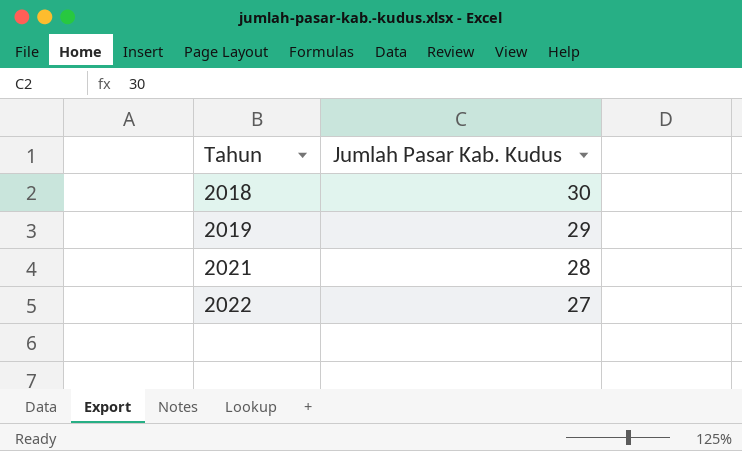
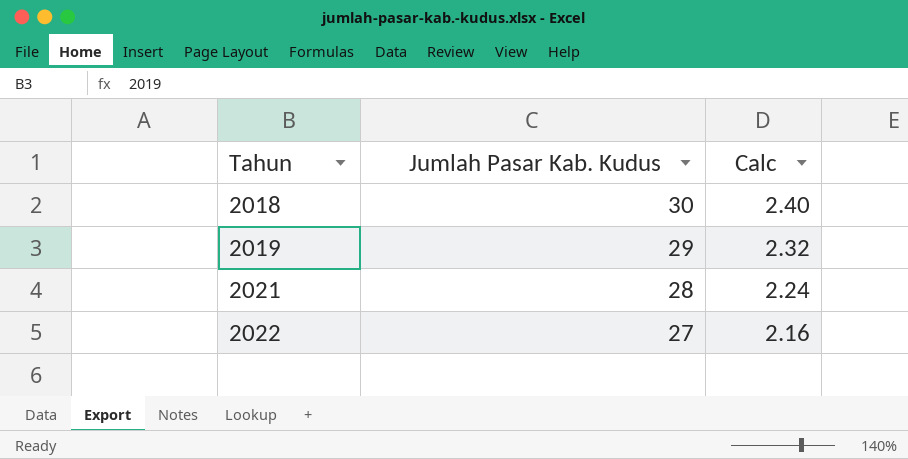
column Calc | formula: none -> [Jumlah Pasar Kab. Kudus] * 0.08

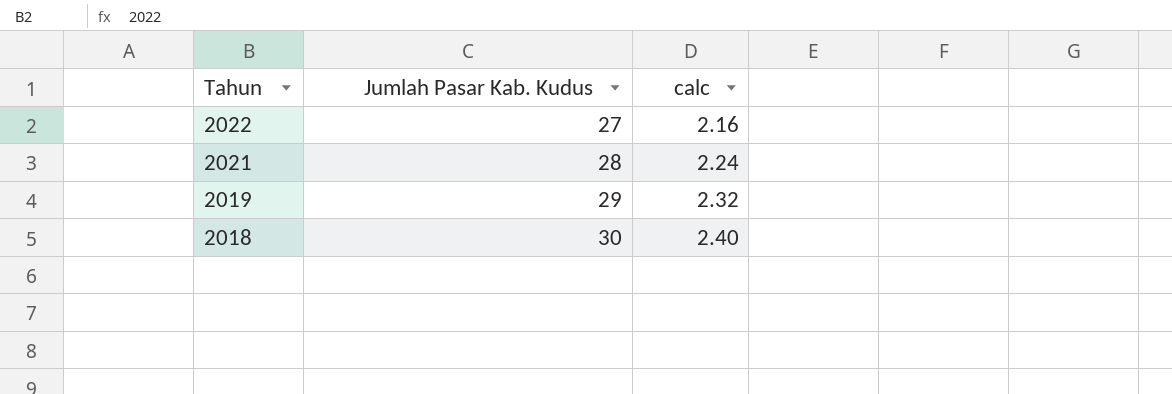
row order: Tahun ascending -> Tahun descending
column name: Calc -> calc

